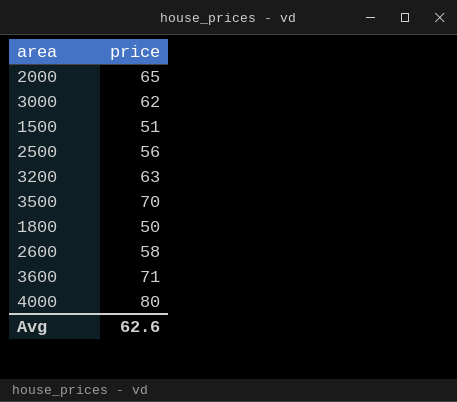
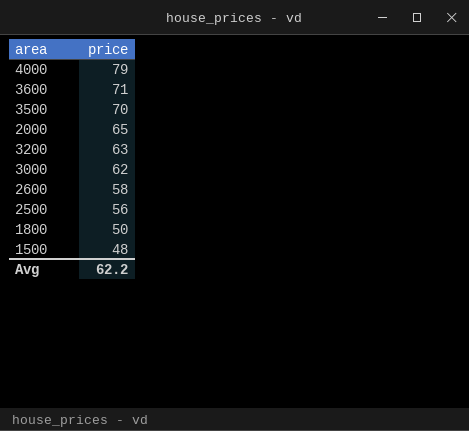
row order: none -> price descending
4000 | price: 80 -> 79
1500 | price: 51 -> 48
Avg | price: 62.6 -> 62.2

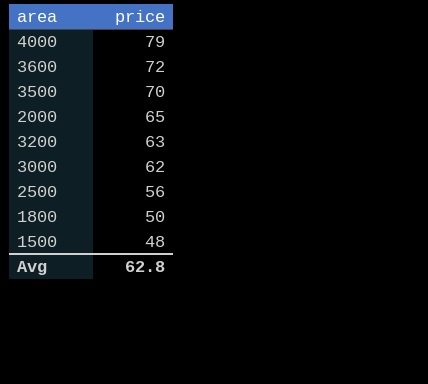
row 2600: 58 -> none
3600 | price: 71 -> 72
Avg | price: 62.2 -> 62.8

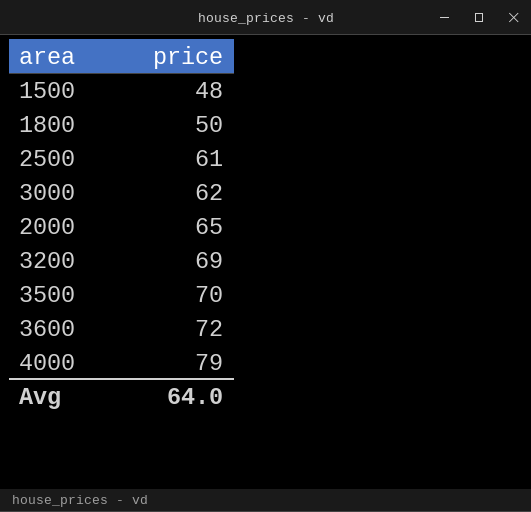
row order: price descending -> price ascending
2500 | price: 56 -> 61
3200 | price: 63 -> 69
Avg | price: 62.8 -> 64.0

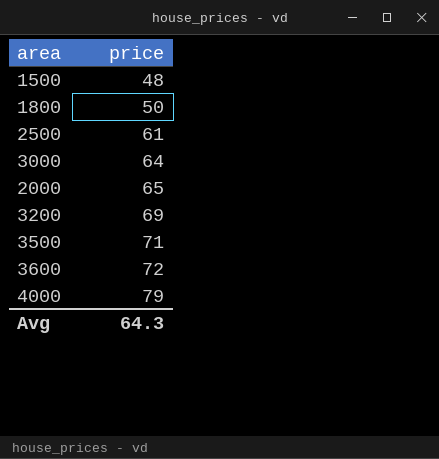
3000 | price: 62 -> 64
3500 | price: 70 -> 71
Avg | price: 64.0 -> 64.3

